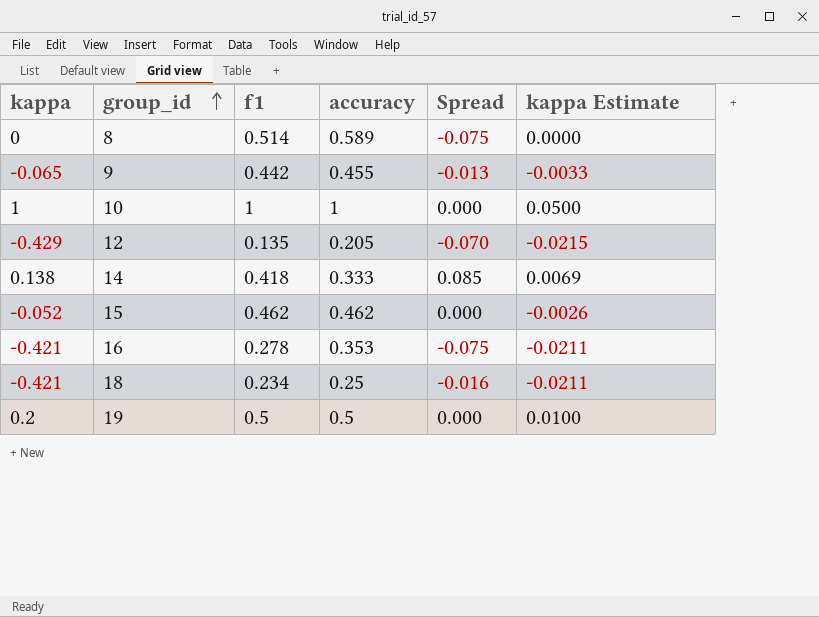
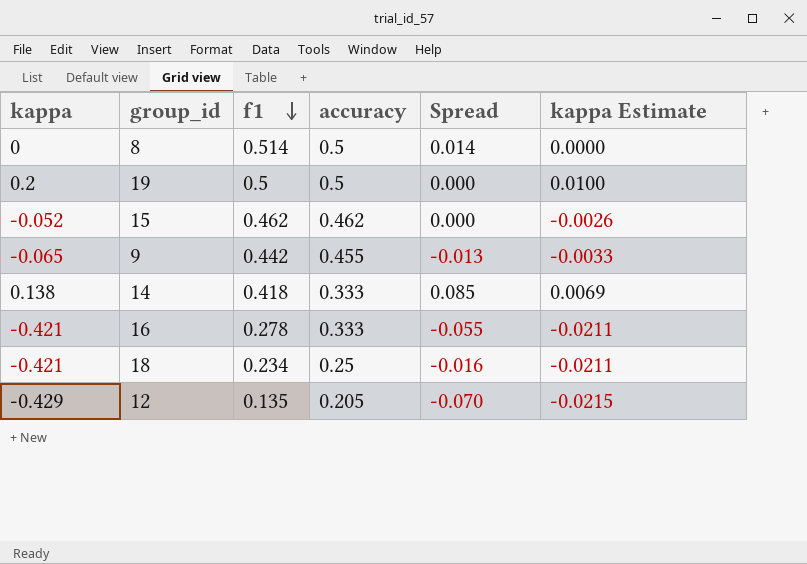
row order: group_id ascending -> f1 descending
row 10: 1 | 1 | 1 | 0.000 | 0.0500 -> none
8 | accuracy: 0.589 -> 0.5
8 | Spread: -0.075 -> 0.014
16 | accuracy: 0.353 -> 0.333
16 | Spread: -0.075 -> -0.055

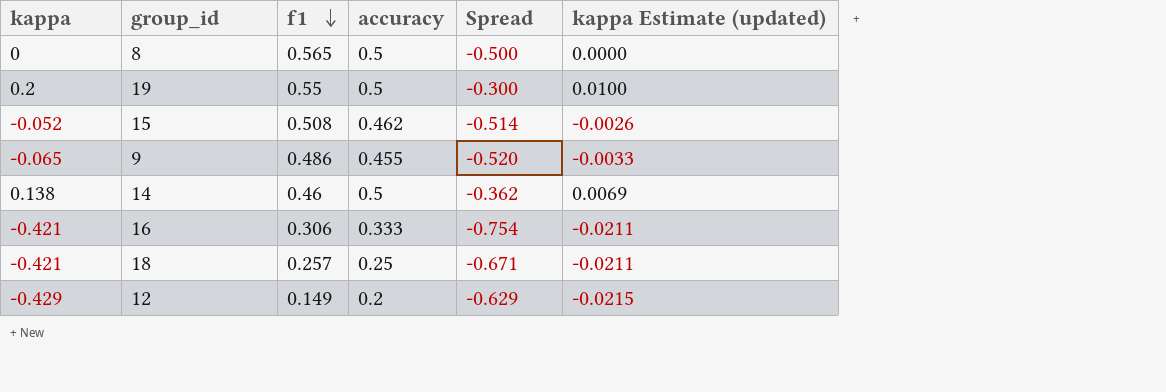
column Spread | formula: [f1] - [accuracy] -> [kappa] - [accuracy]
column name: kappa Estimate -> kappa Estimate (updated)
8 | f1: 0.514 -> 0.565
19 | f1: 0.5 -> 0.55
15 | f1: 0.462 -> 0.508
9 | f1: 0.442 -> 0.486
14 | f1: 0.418 -> 0.46
14 | accuracy: 0.333 -> 0.5
16 | f1: 0.278 -> 0.306
18 | f1: 0.234 -> 0.257
12 | f1: 0.135 -> 0.149
12 | accuracy: 0.205 -> 0.2

